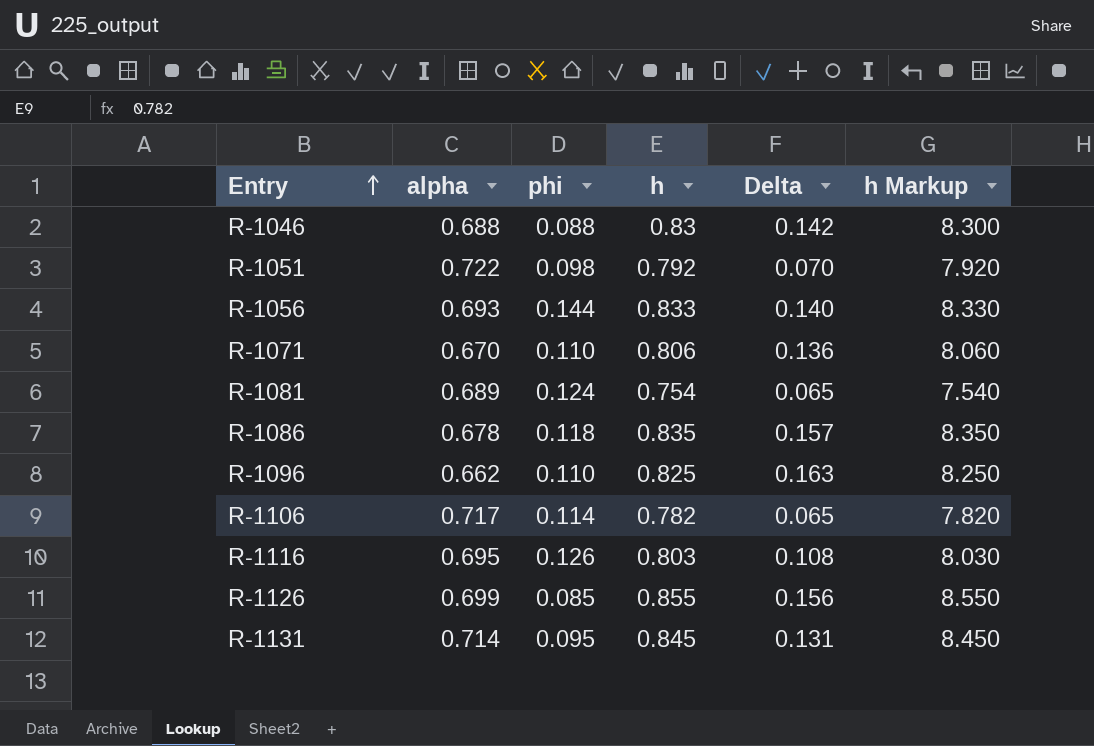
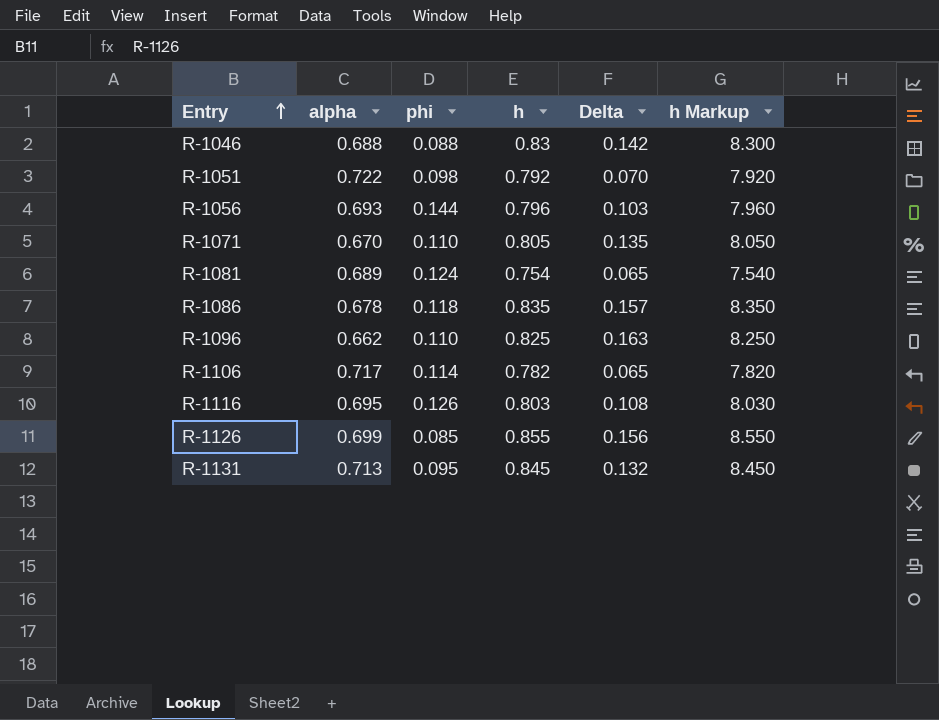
R-1056 | h: 0.833 -> 0.796
R-1056 | Delta: 0.140 -> 0.103
R-1056 | h Markup: 8.330 -> 7.960
R-1071 | h: 0.806 -> 0.805
R-1071 | Delta: 0.136 -> 0.135
R-1071 | h Markup: 8.060 -> 8.050
R-1131 | alpha: 0.714 -> 0.713
R-1131 | Delta: 0.131 -> 0.132

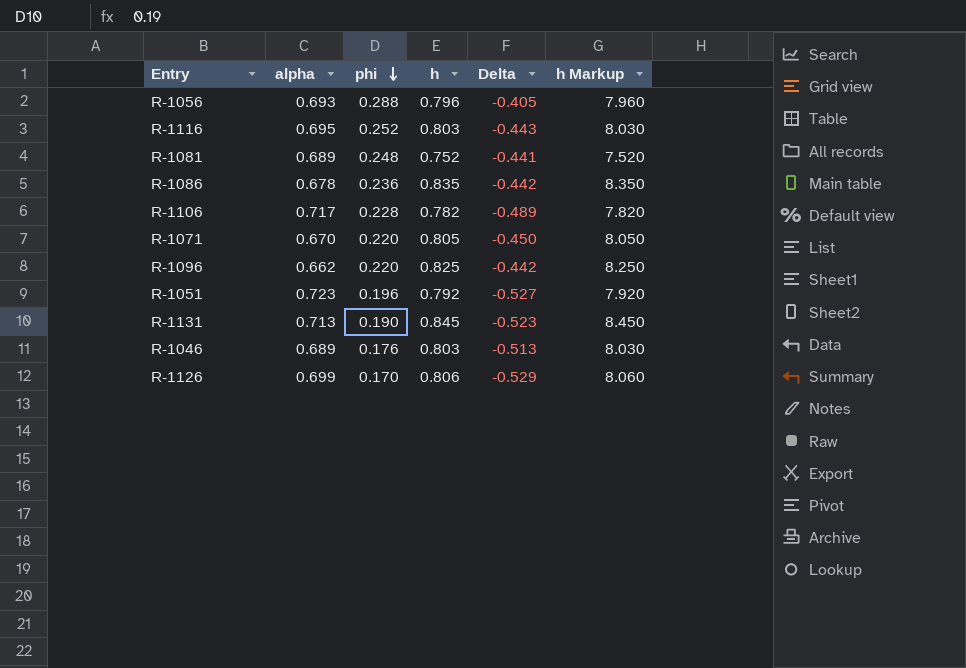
row order: Entry ascending -> phi descending
column Delta | formula: [h] - [alpha] -> [phi] - [alpha]
R-1056 | phi: 0.144 -> 0.288
R-1116 | phi: 0.126 -> 0.252
R-1081 | phi: 0.124 -> 0.248
R-1081 | h: 0.754 -> 0.752
R-1081 | h Markup: 7.540 -> 7.520
R-1086 | phi: 0.118 -> 0.236
R-1106 | phi: 0.114 -> 0.228
R-1071 | phi: 0.110 -> 0.220
R-1096 | phi: 0.110 -> 0.220
R-1051 | alpha: 0.722 -> 0.723
R-1051 | phi: 0.098 -> 0.196
R-1131 | phi: 0.095 -> 0.190
R-1046 | alpha: 0.688 -> 0.689
R-1046 | phi: 0.088 -> 0.176
R-1046 | h: 0.83 -> 0.803
R-1046 | h Markup: 8.300 -> 8.030
R-1126 | phi: 0.085 -> 0.170
R-1126 | h: 0.855 -> 0.806
R-1126 | h Markup: 8.550 -> 8.060

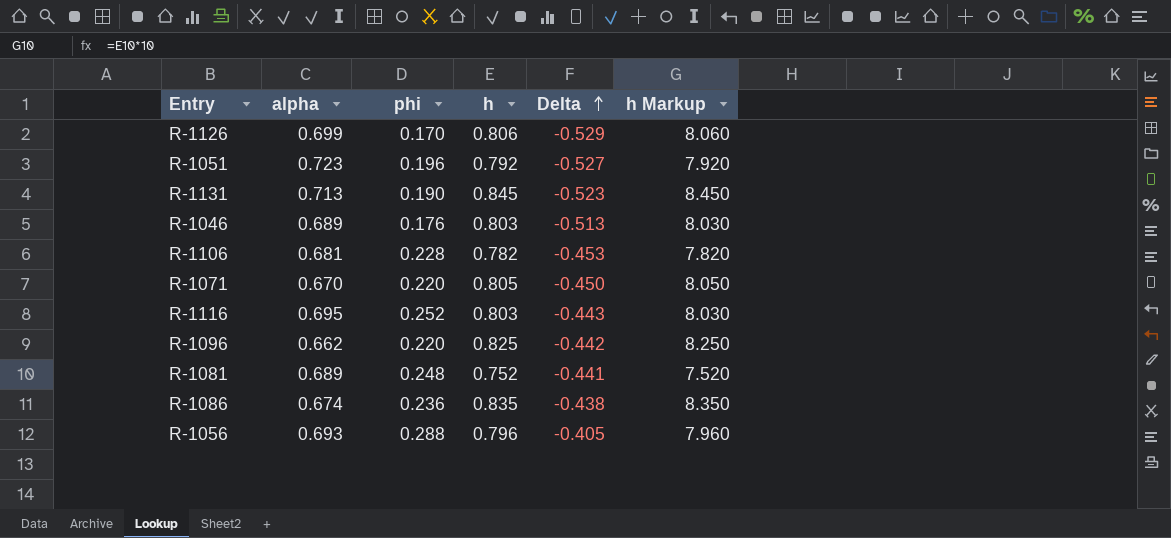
row order: phi descending -> Delta ascending
R-1106 | alpha: 0.717 -> 0.681
R-1106 | Delta: -0.489 -> -0.453
R-1086 | alpha: 0.678 -> 0.674
R-1086 | Delta: -0.442 -> -0.438

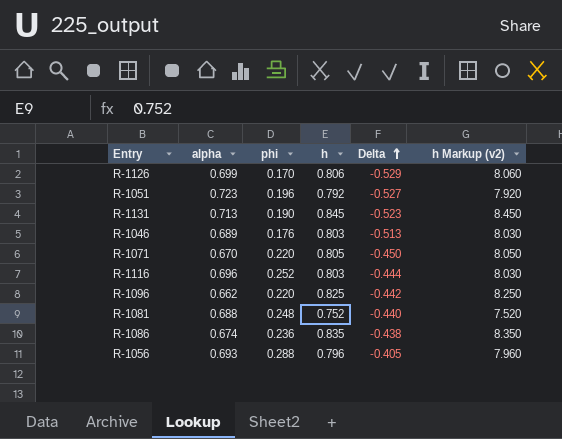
column name: h Markup -> h Markup (v2)
row R-1106: 0.681 | 0.228 | 0.782 | -0.453 | 7.820 -> none
R-1116 | alpha: 0.695 -> 0.696
R-1116 | Delta: -0.443 -> -0.444
R-1081 | alpha: 0.689 -> 0.688
R-1081 | Delta: -0.441 -> -0.440

